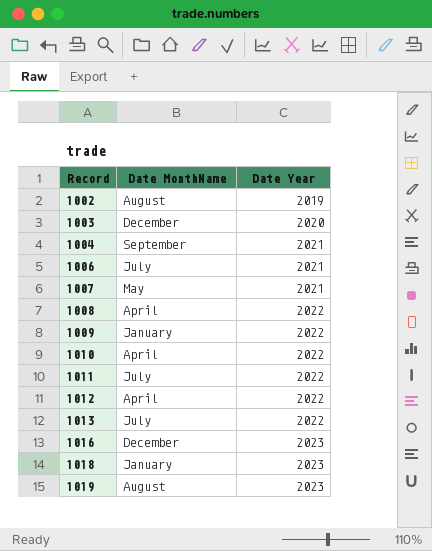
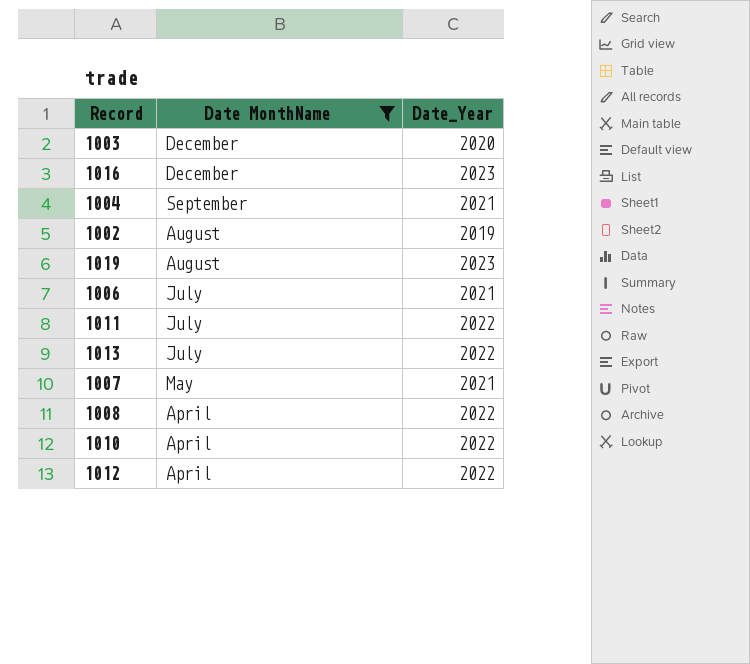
filter: none -> Date MonthName != January
row order: Record ascending -> Date MonthName descending
column name: Date Year -> Date_Year

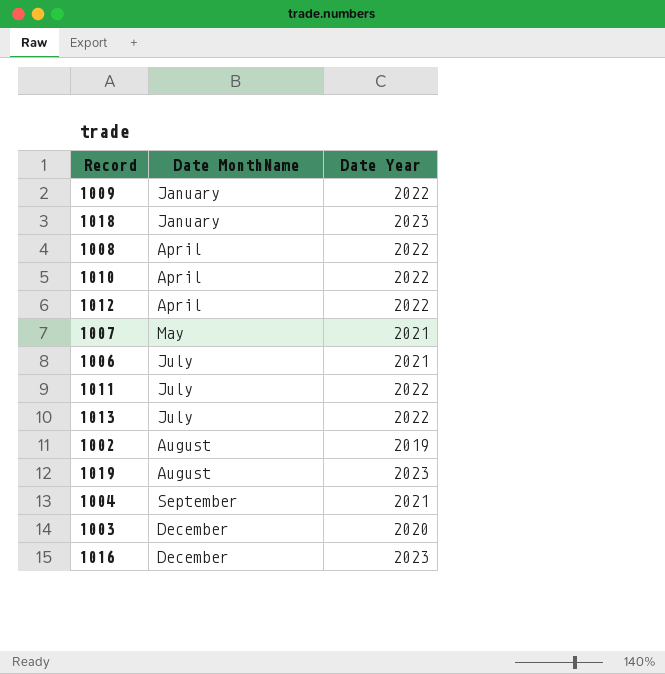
filter: Date MonthName != January -> none
row order: Date MonthName descending -> Date MonthName ascending
column name: Date_Year -> Date Year

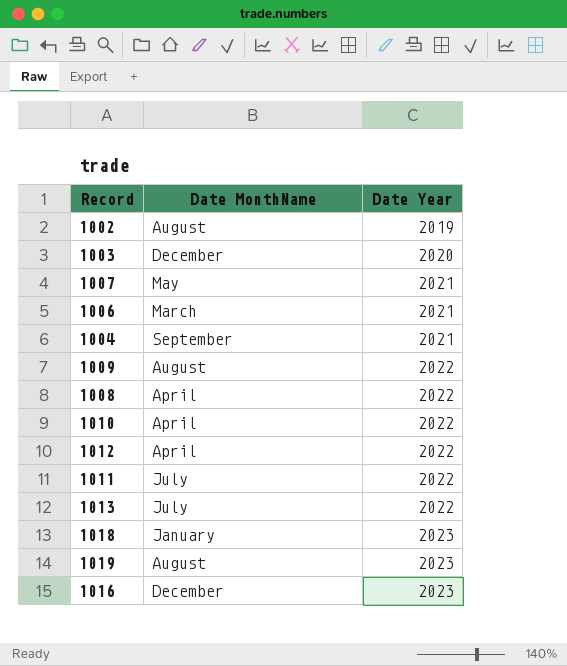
row order: Date MonthName ascending -> Date Year ascending
1006 | Date MonthName: July -> March
1009 | Date MonthName: January -> August

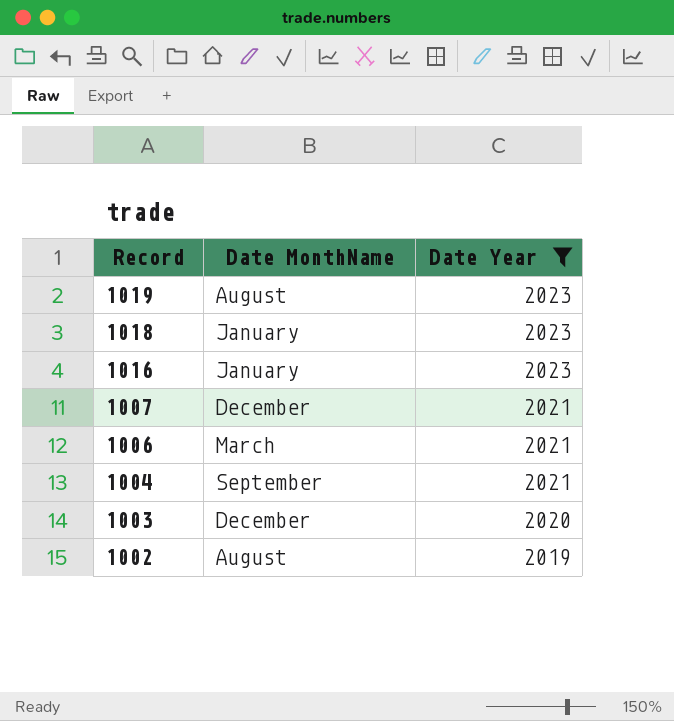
filter: none -> Date Year != 2022
row order: Date Year ascending -> Record descending
1016 | Date MonthName: December -> January
1007 | Date MonthName: May -> December

